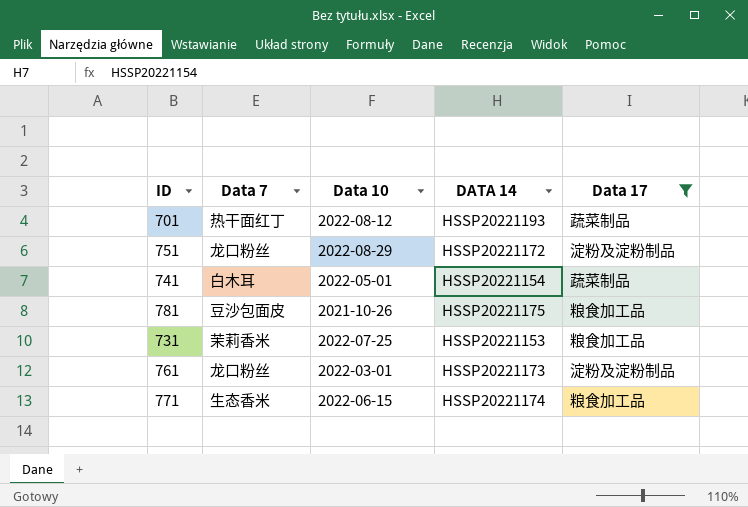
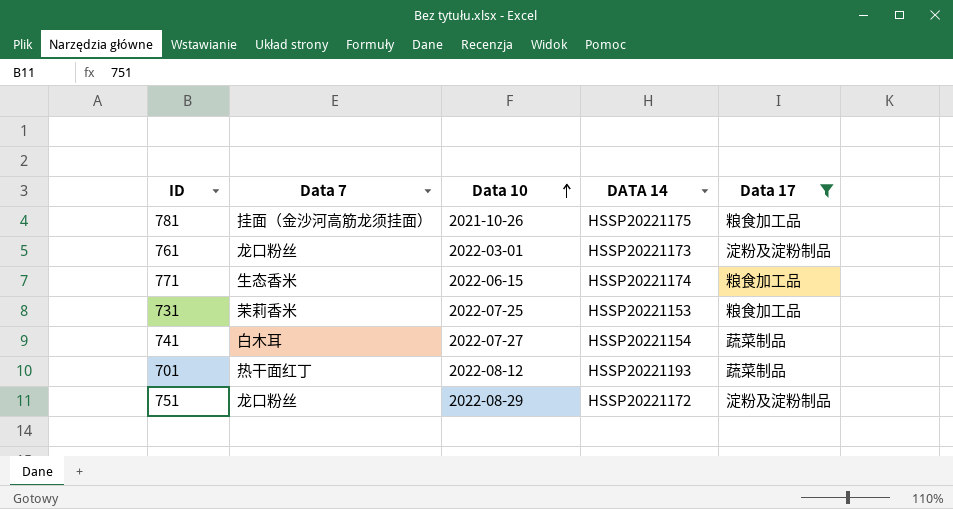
row order: none -> Data 10 ascending
781 | Data 7: 豆沙包面皮 -> 挂面（金沙河高筋龙须挂面）
741 | Data 10: 2022-05-01 -> 2022-07-27

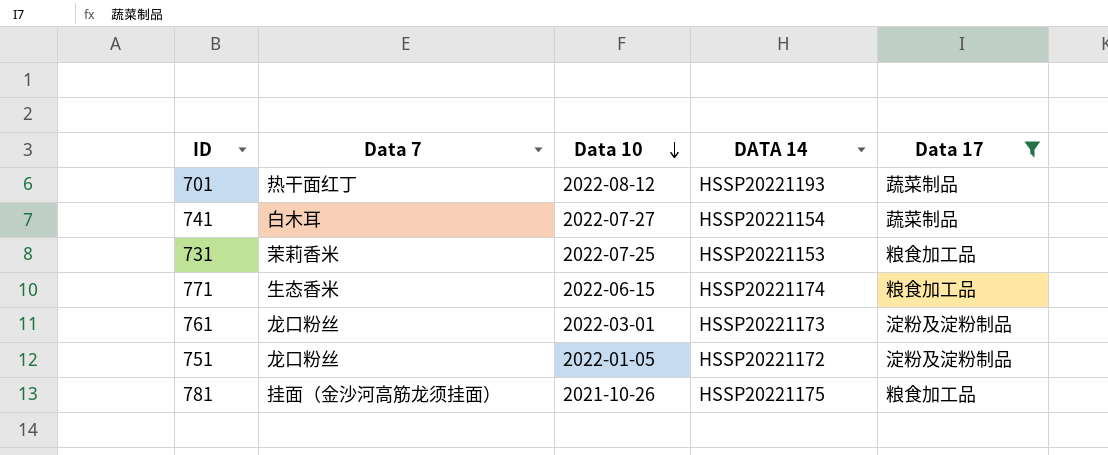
row order: Data 10 ascending -> Data 10 descending
751 | Data 10: 2022-08-29 -> 2022-01-05

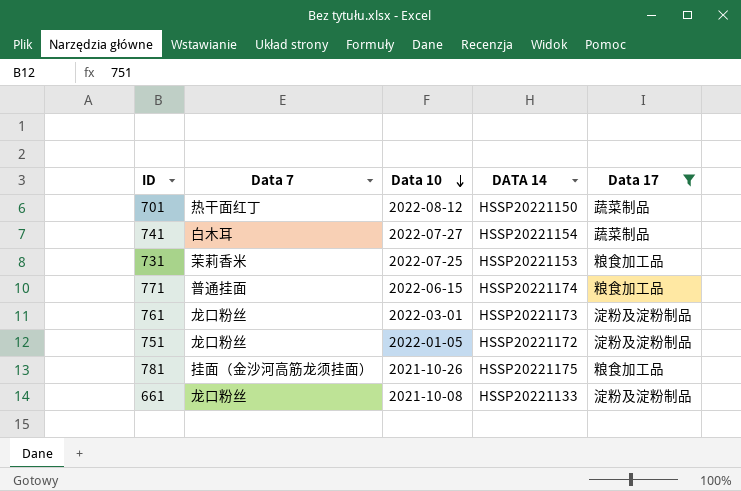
701 | DATA 14: HSSP20221193 -> HSSP20221150
771 | Data 7: 生态香米 -> 普通挂面
row 661: none -> 龙口粉丝 | 2021-10-08 | HSSP20221133 | 淀粉及淀粉制品

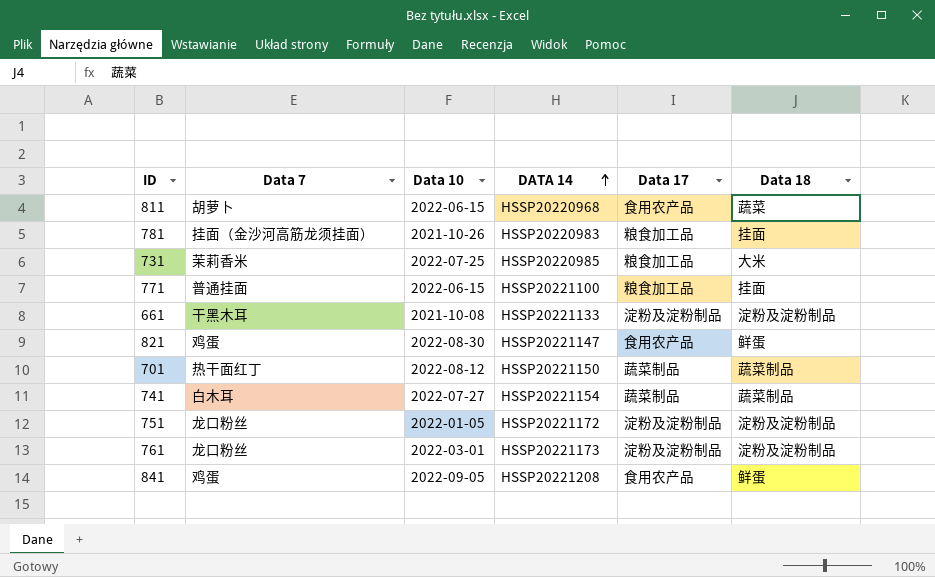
filter: Data 17 != 食用农产品 -> none
row order: Data 10 descending -> DATA 14 ascending
column Data 18 | position: none -> 6
781 | DATA 14: HSSP20221175 -> HSSP20220983
731 | DATA 14: HSSP20221153 -> HSSP20220985
771 | DATA 14: HSSP20221174 -> HSSP20221100
661 | Data 7: 龙口粉丝 -> 干黑木耳

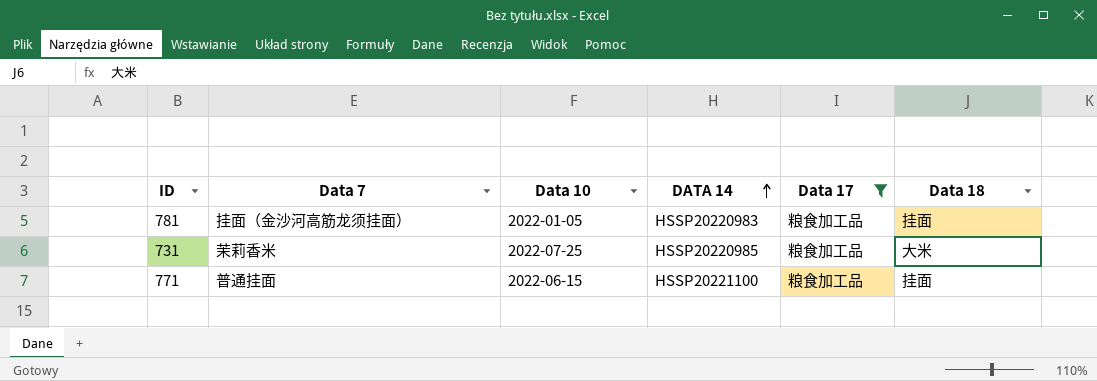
filter: none -> Data 17 = 粮食加工品
781 | Data 10: 2021-10-26 -> 2022-01-05

